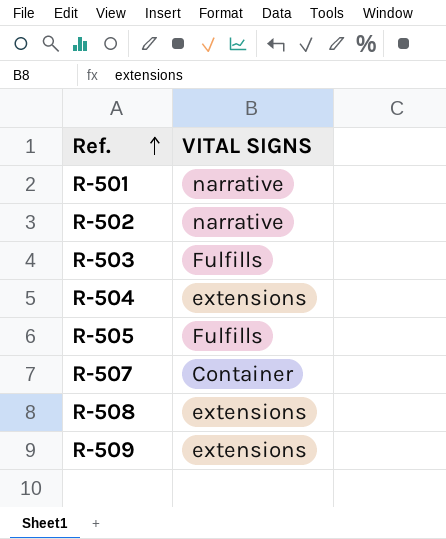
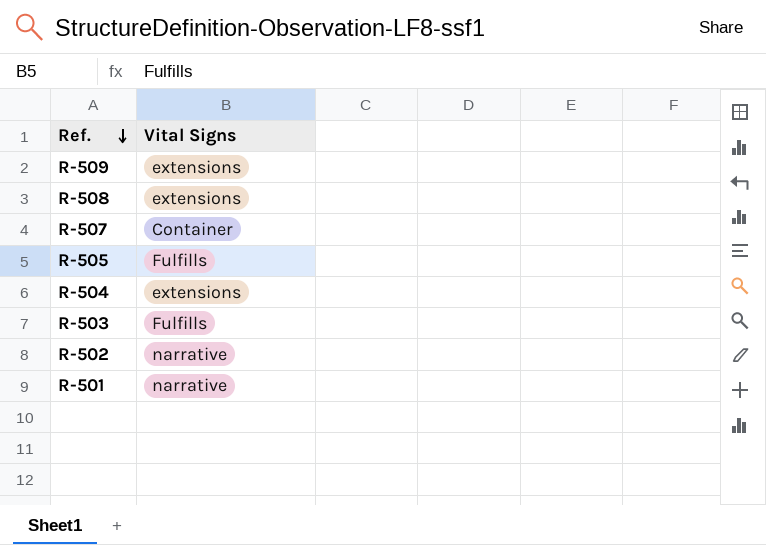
row order: Ref. ascending -> Ref. descending
column name: VITAL SIGNS -> Vital Signs

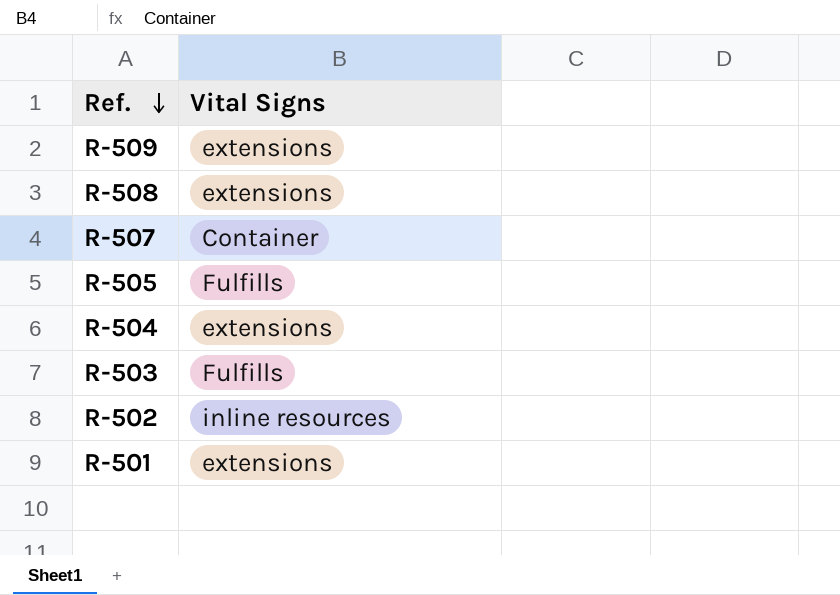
R-502 | Vital Signs: narrative -> inline resources
R-501 | Vital Signs: narrative -> extensions

